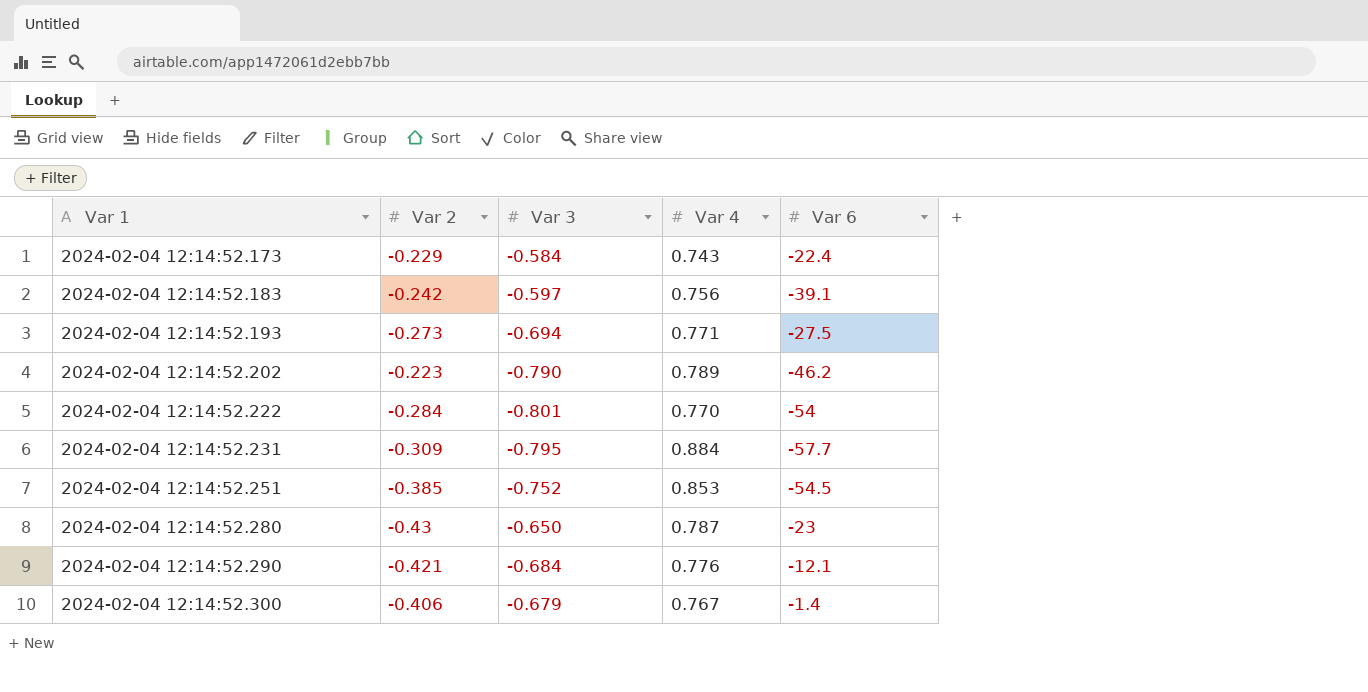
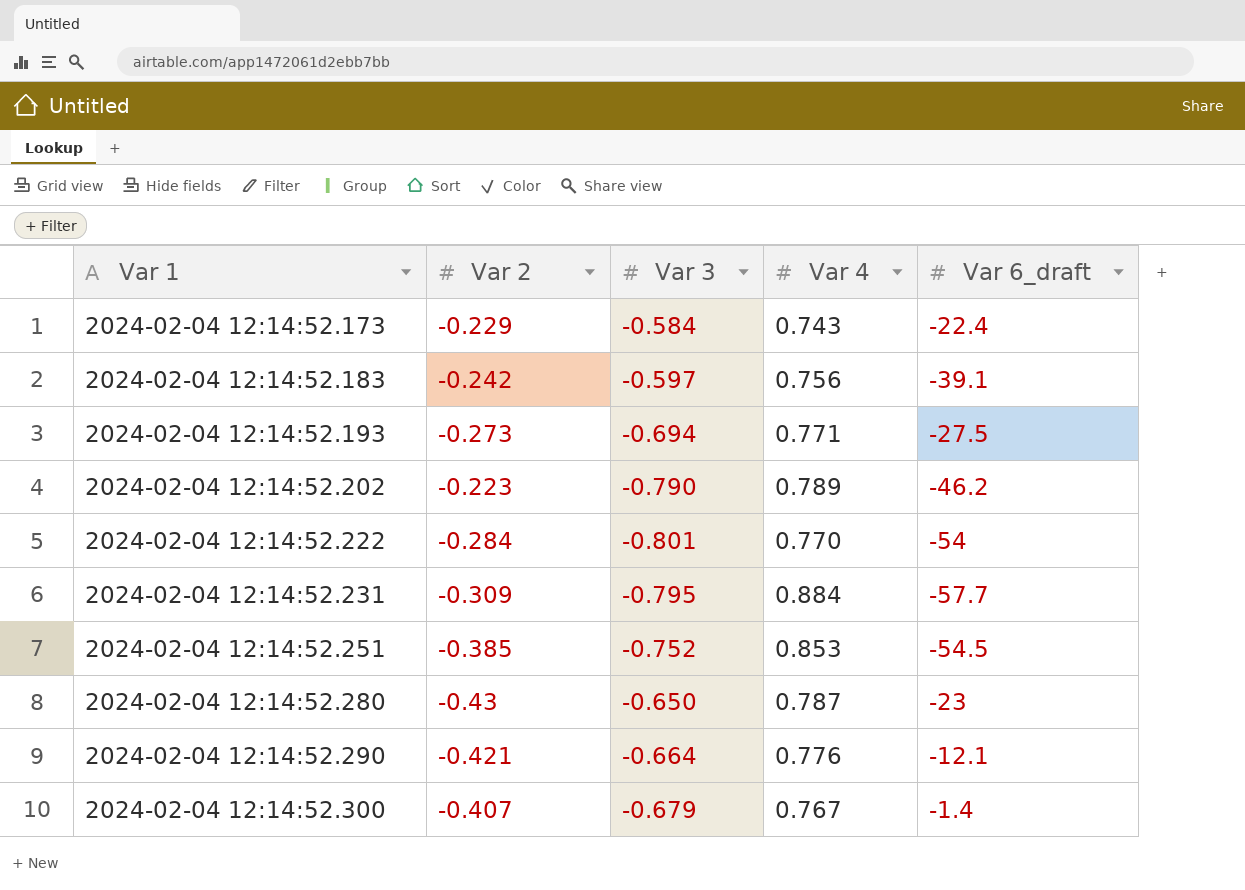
column name: Var 6 -> Var 6_draft
2024-02-04 12:14:52.290 | Var 3: -0.684 -> -0.664
2024-02-04 12:14:52.300 | Var 2: -0.406 -> -0.407

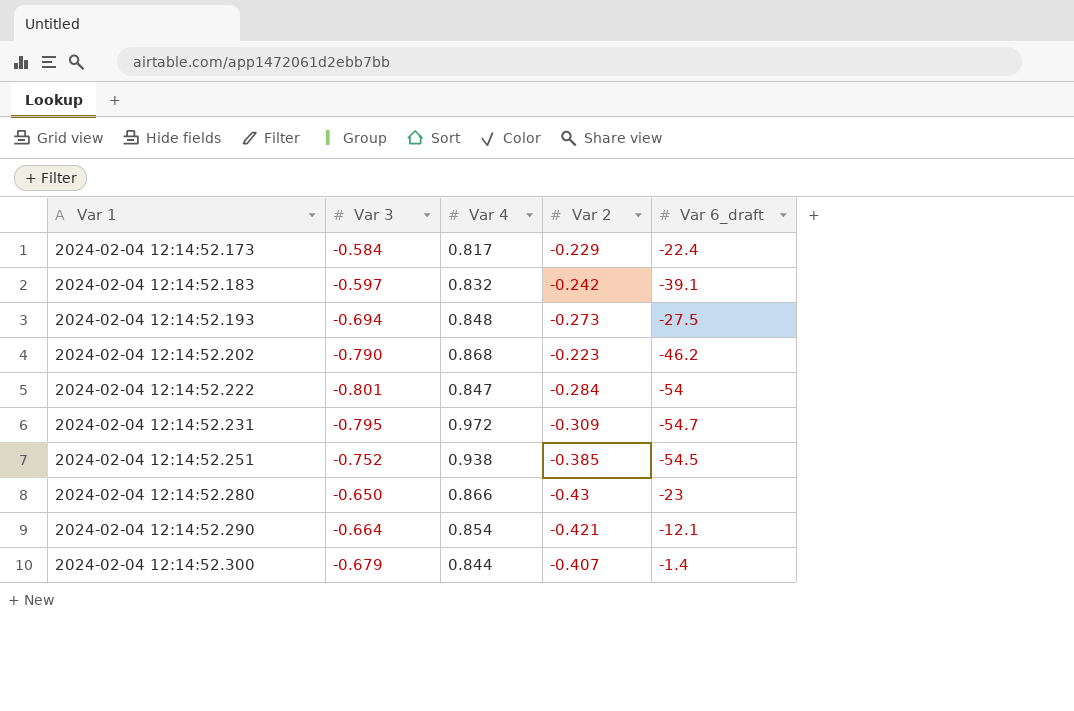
column Var 2 | position: 2 -> 4
2024-02-04 12:14:52.173 | Var 4: 0.743 -> 0.817
2024-02-04 12:14:52.183 | Var 4: 0.756 -> 0.832
2024-02-04 12:14:52.193 | Var 4: 0.771 -> 0.848
2024-02-04 12:14:52.202 | Var 4: 0.789 -> 0.868
2024-02-04 12:14:52.222 | Var 4: 0.770 -> 0.847
2024-02-04 12:14:52.231 | Var 4: 0.884 -> 0.972
2024-02-04 12:14:52.231 | Var 6_draft: -57.7 -> -54.7
2024-02-04 12:14:52.251 | Var 4: 0.853 -> 0.938
2024-02-04 12:14:52.280 | Var 4: 0.787 -> 0.866
2024-02-04 12:14:52.290 | Var 4: 0.776 -> 0.854
2024-02-04 12:14:52.300 | Var 4: 0.767 -> 0.844

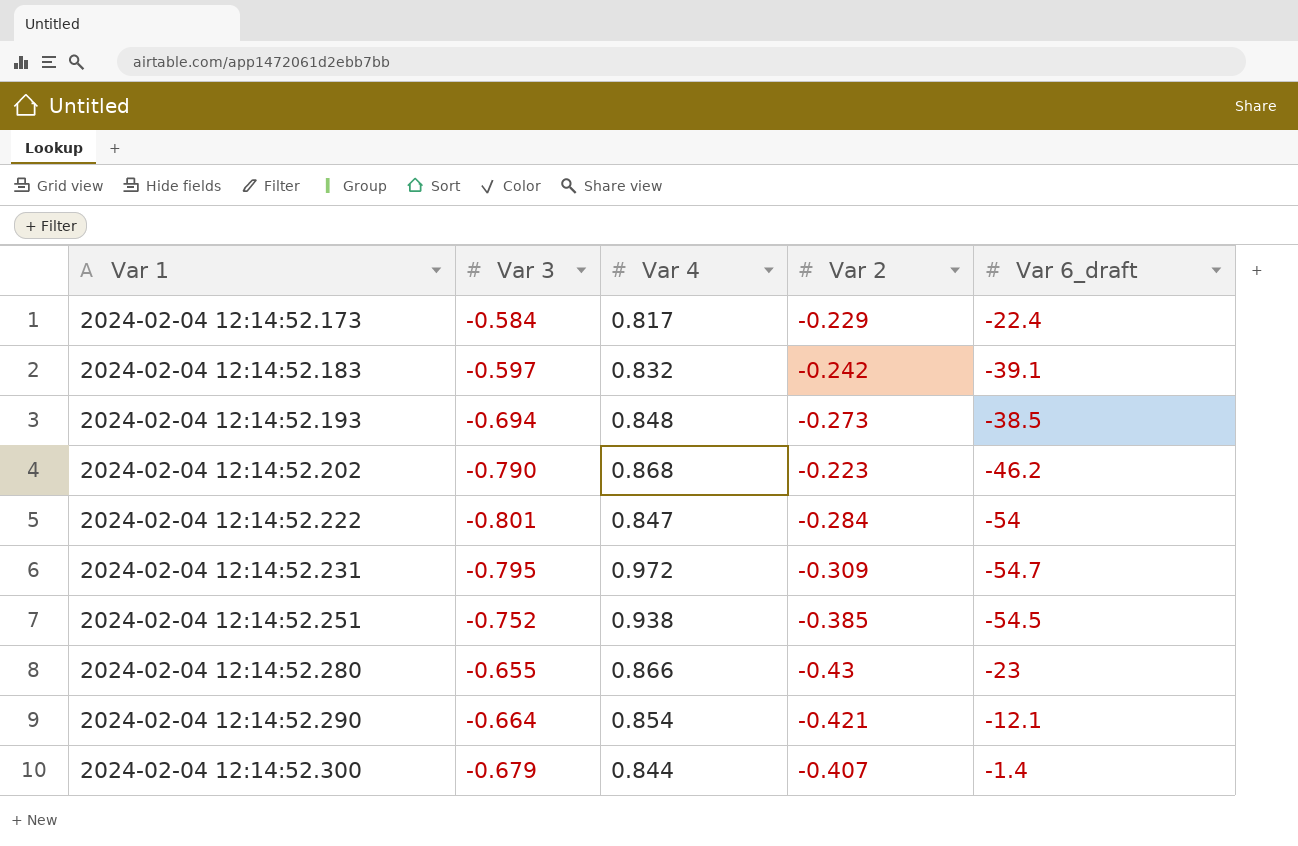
2024-02-04 12:14:52.193 | Var 6_draft: -27.5 -> -38.5
2024-02-04 12:14:52.280 | Var 3: -0.650 -> -0.655

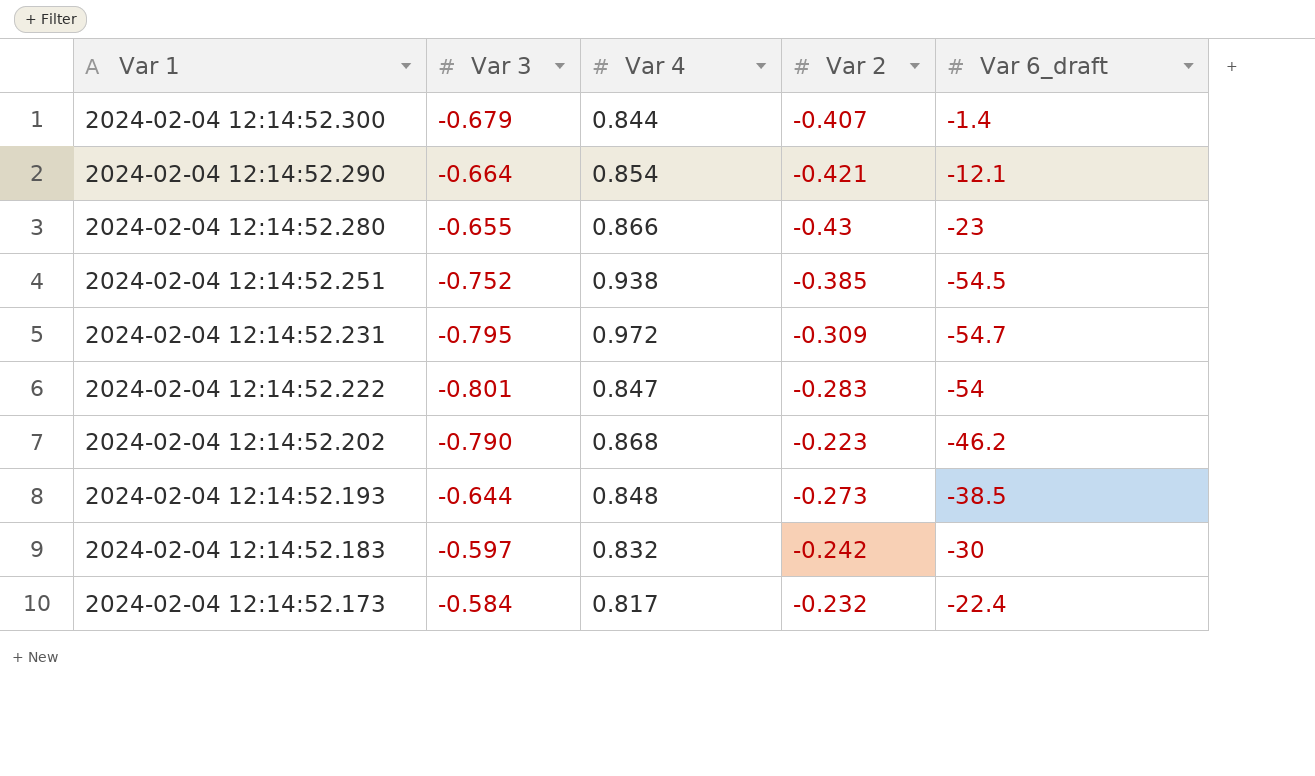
row order: Var 1 ascending -> Var 1 descending
2024-02-04 12:14:52.222 | Var 2: -0.284 -> -0.283
2024-02-04 12:14:52.193 | Var 3: -0.694 -> -0.644
2024-02-04 12:14:52.183 | Var 6_draft: -39.1 -> -30
2024-02-04 12:14:52.173 | Var 2: -0.229 -> -0.232

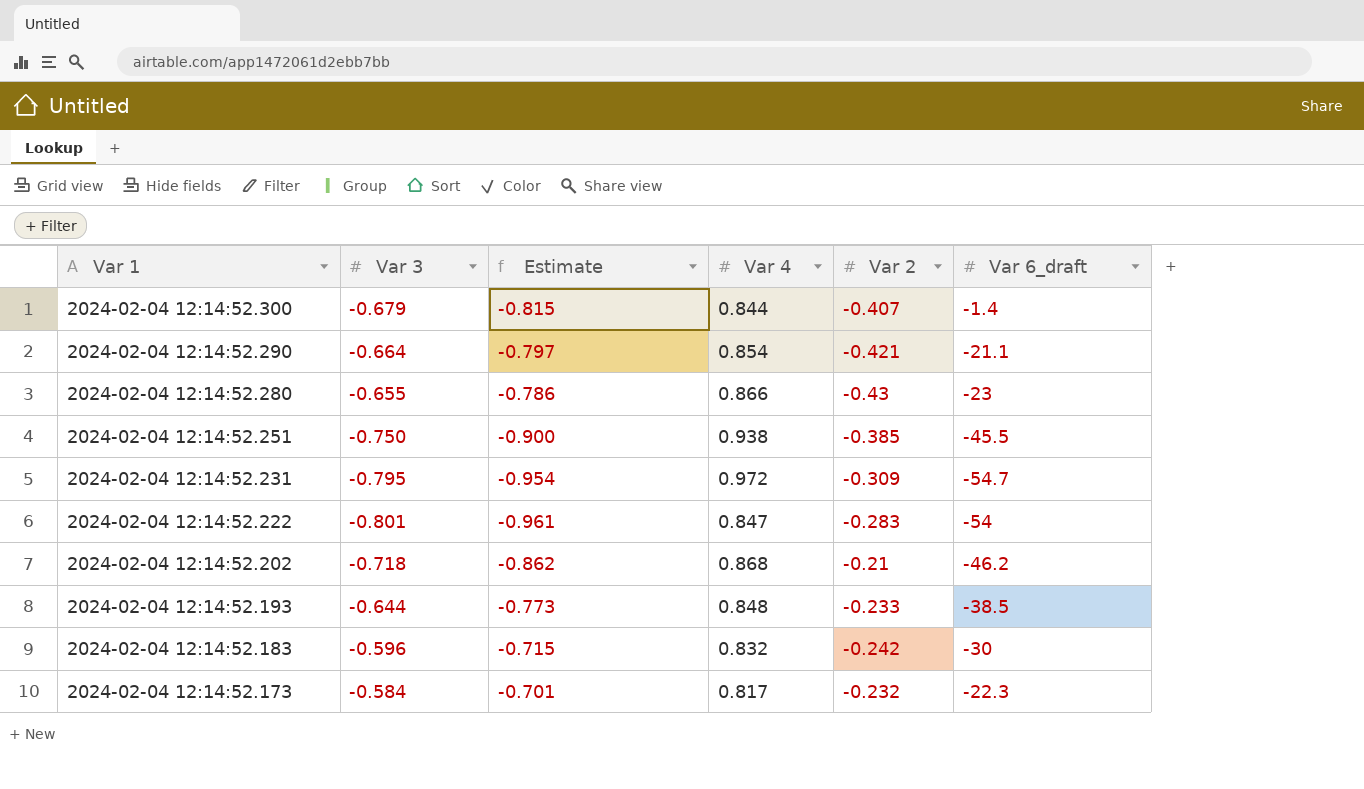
column Estimate | formula: none -> [Var 3] * 1.2
2024-02-04 12:14:52.290 | Var 6_draft: -12.1 -> -21.1
2024-02-04 12:14:52.251 | Var 3: -0.752 -> -0.750
2024-02-04 12:14:52.251 | Var 6_draft: -54.5 -> -45.5
2024-02-04 12:14:52.202 | Var 3: -0.790 -> -0.718
2024-02-04 12:14:52.202 | Var 2: -0.223 -> -0.21
2024-02-04 12:14:52.193 | Var 2: -0.273 -> -0.233
2024-02-04 12:14:52.183 | Var 3: -0.597 -> -0.596
2024-02-04 12:14:52.173 | Var 6_draft: -22.4 -> -22.3

